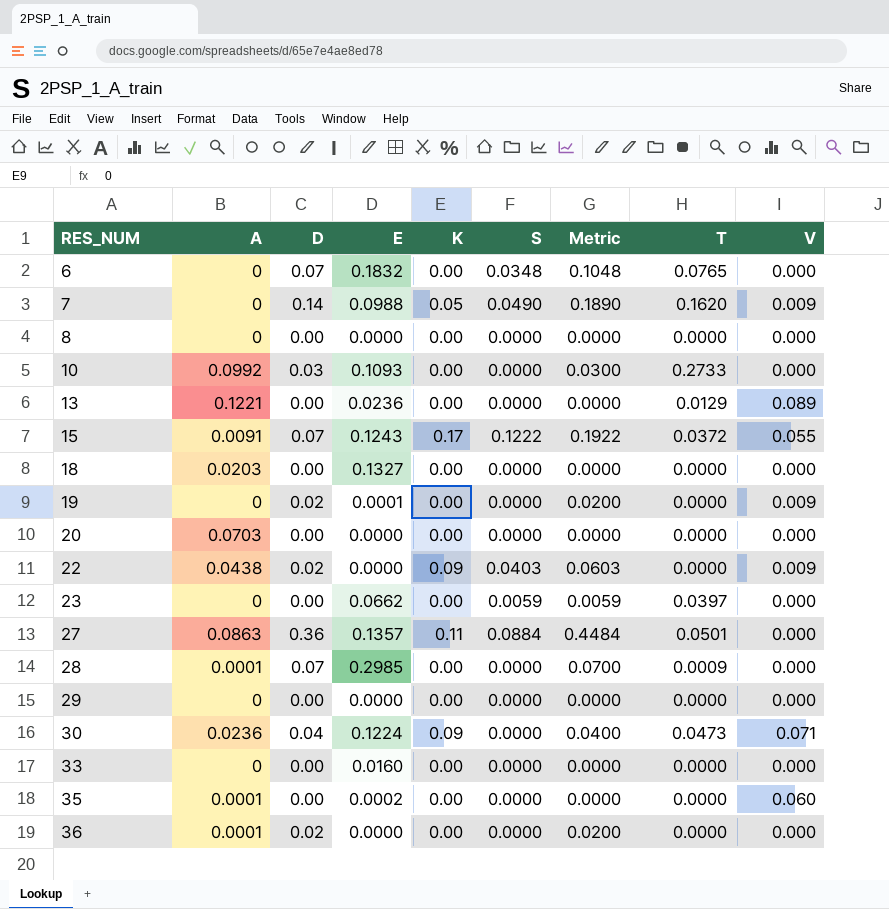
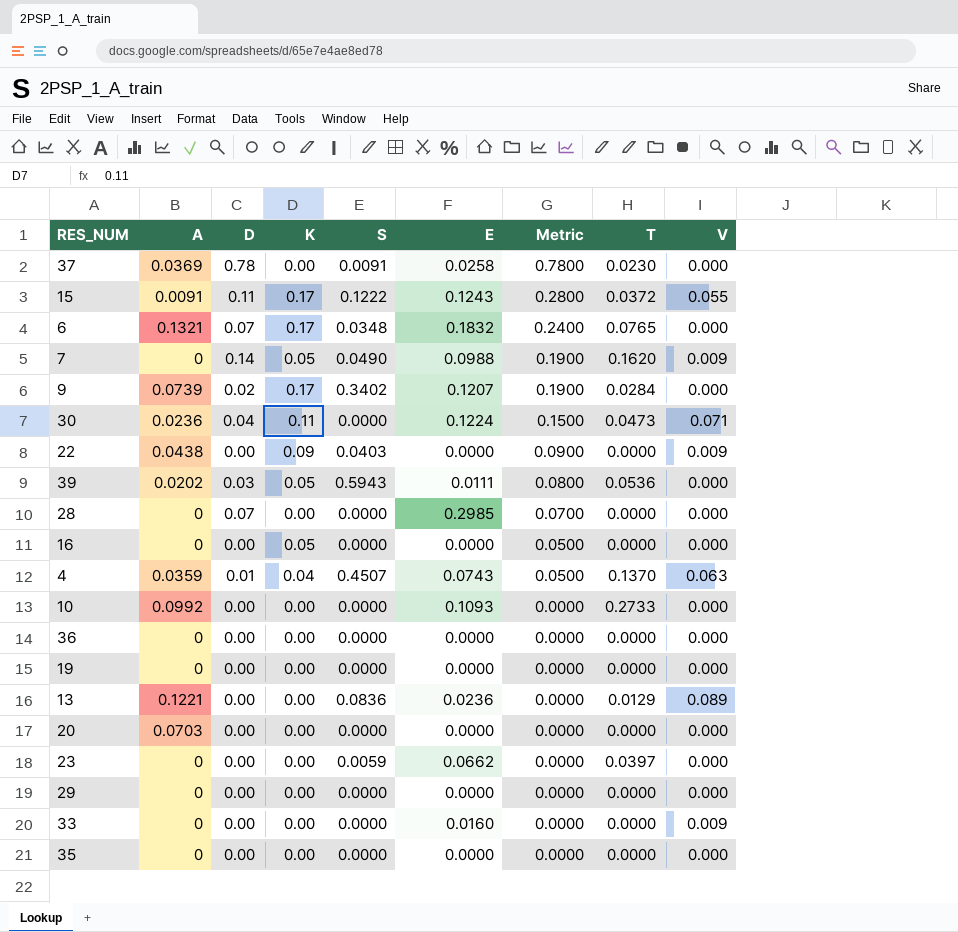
row order: RES_NUM ascending -> Metric descending
column E | position: 4 -> 6
column Metric | formula: [D] + [S] -> [D] + [K]
row 8: 0 | 0.00 | 0.0000 | 0.00 | 0.0000 | 0.0000 | 0.0000 | 0.000 -> none
row 18: 0.0203 | 0.00 | 0.1327 | 0.00 | 0.0000 | 0.0000 | 0.0000 | 0.000 -> none
row 27: 0.0863 | 0.36 | 0.1357 | 0.11 | 0.0884 | 0.4484 | 0.0501 | 0.000 -> none
row 37: none -> 0.0369 | 0.78 | 0.00 | 0.0091 | 0.0258 | 0.7800 | 0.0230 | 0.000
15 | D: 0.07 -> 0.11
6 | A: 0 -> 0.1321
6 | K: 0.00 -> 0.17
row 9: none -> 0.0739 | 0.02 | 0.17 | 0.3402 | 0.1207 | 0.1900 | 0.0284 | 0.000
30 | K: 0.09 -> 0.11
22 | D: 0.02 -> 0.00
row 39: none -> 0.0202 | 0.03 | 0.05 | 0.5943 | 0.0111 | 0.0800 | 0.0536 | 0.000
28 | A: 0.0001 -> 0
28 | T: 0.0009 -> 0.0000
row 16: none -> 0 | 0.00 | 0.05 | 0.0000 | 0.0000 | 0.0500 | 0.0000 | 0.000
row 4: none -> 0.0359 | 0.01 | 0.04 | 0.4507 | 0.0743 | 0.0500 | 0.1370 | 0.063
10 | D: 0.03 -> 0.00
36 | A: 0.0001 -> 0
36 | D: 0.02 -> 0.00
19 | D: 0.02 -> 0.00
19 | E: 0.0001 -> 0.0000
19 | V: 0.009 -> 0.000
13 | S: 0.0000 -> 0.0836
33 | V: 0.000 -> 0.009
35 | A: 0.0001 -> 0
35 | E: 0.0002 -> 0.0000
35 | V: 0.060 -> 0.000

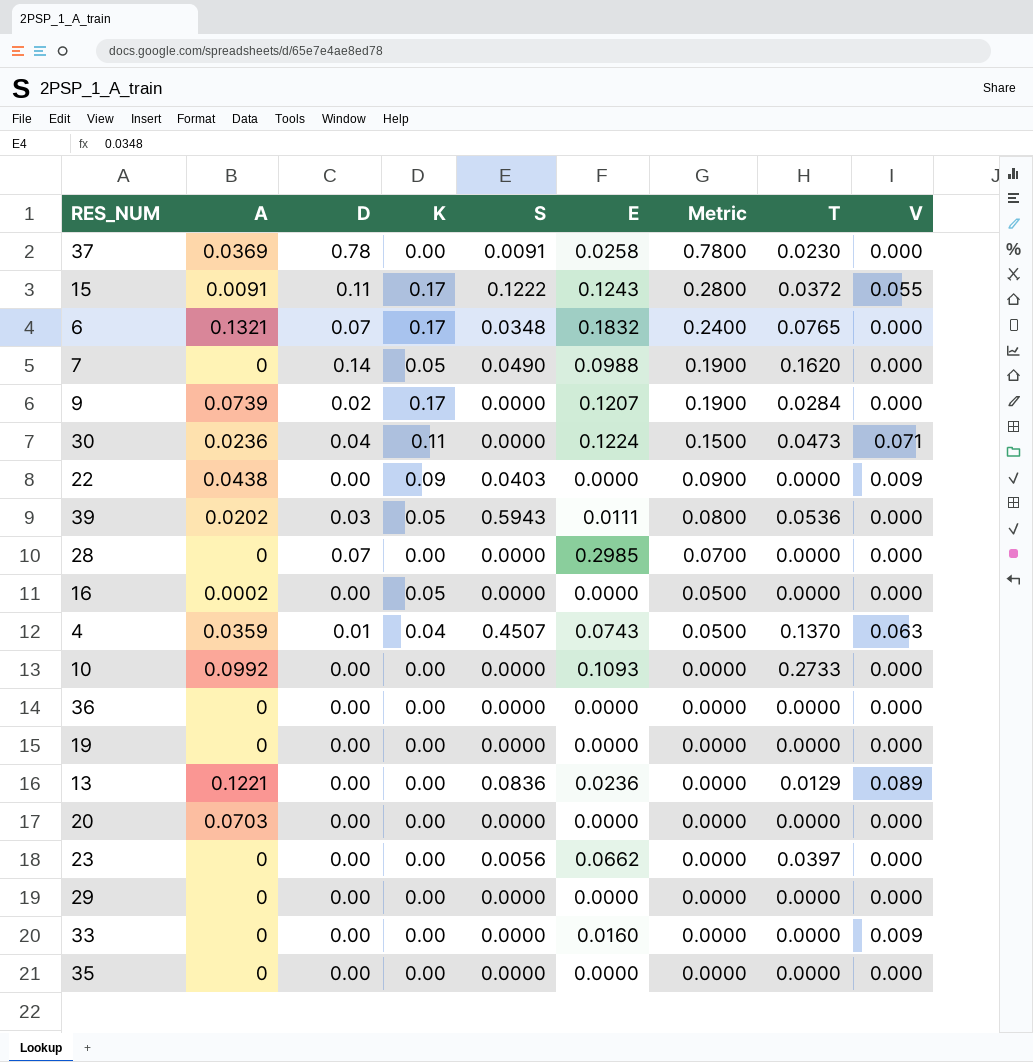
7 | V: 0.009 -> 0.000
9 | S: 0.3402 -> 0.0000
16 | A: 0 -> 0.0002
23 | S: 0.0059 -> 0.0056

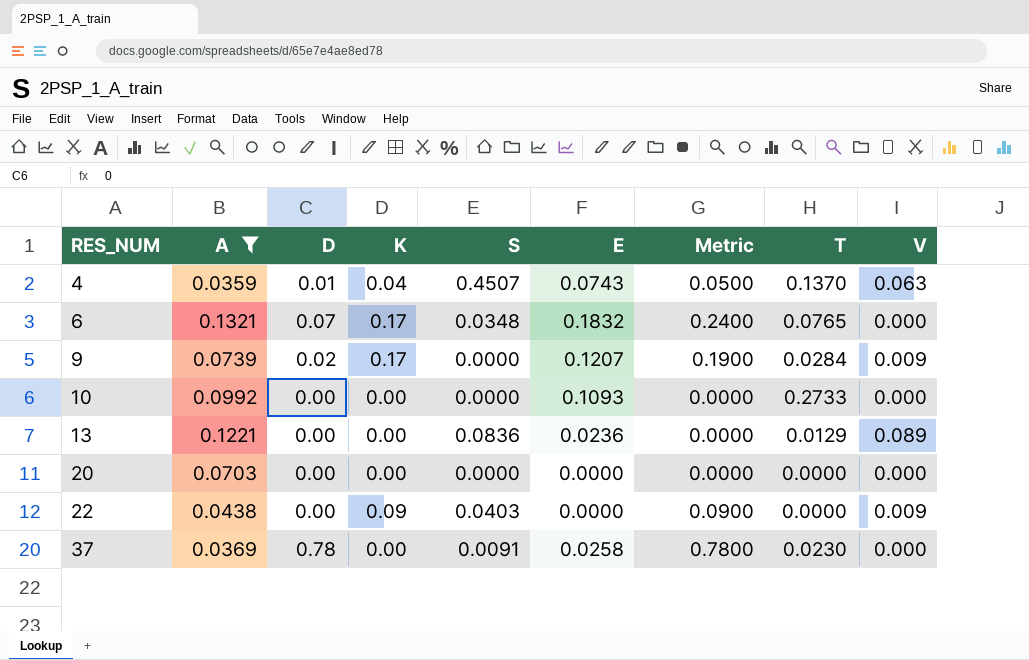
filter: none -> A >= 0.0359
row order: Metric descending -> RES_NUM ascending
9 | V: 0.000 -> 0.009

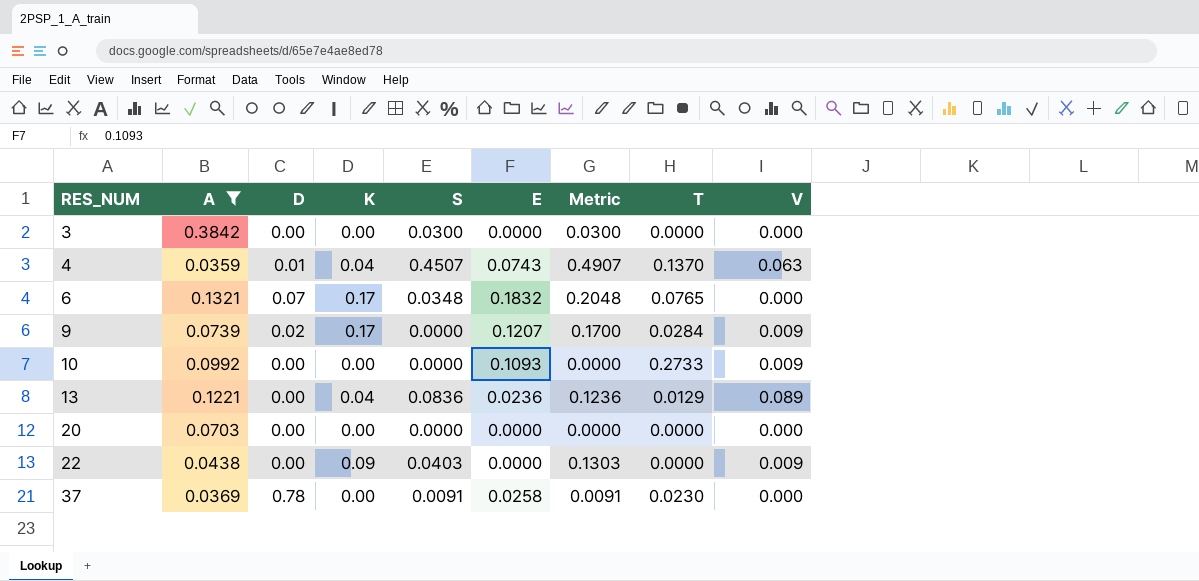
column Metric | formula: [D] + [K] -> [K] + [S]
row 3: none -> 0.3842 | 0.00 | 0.00 | 0.0300 | 0.0000 | 0.0300 | 0.0000 | 0.000
10 | V: 0.000 -> 0.009
13 | K: 0.00 -> 0.04

